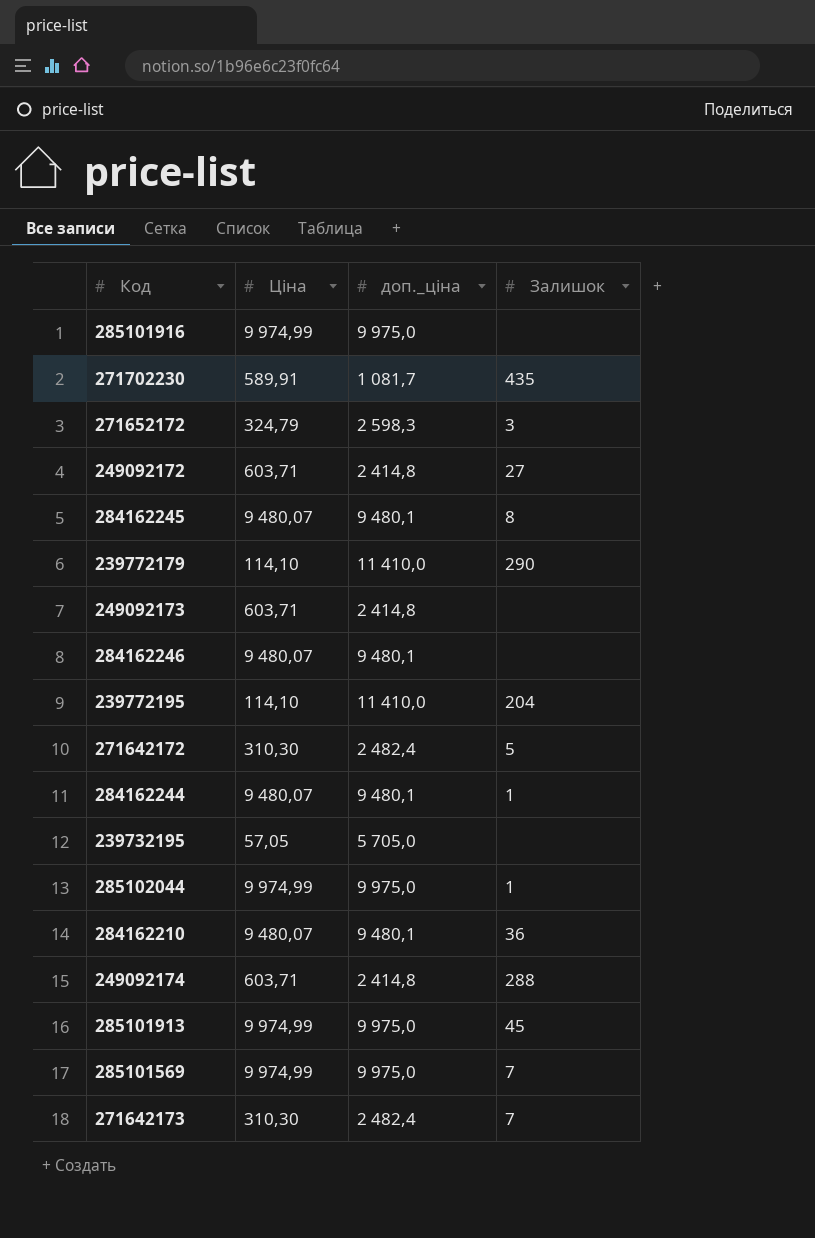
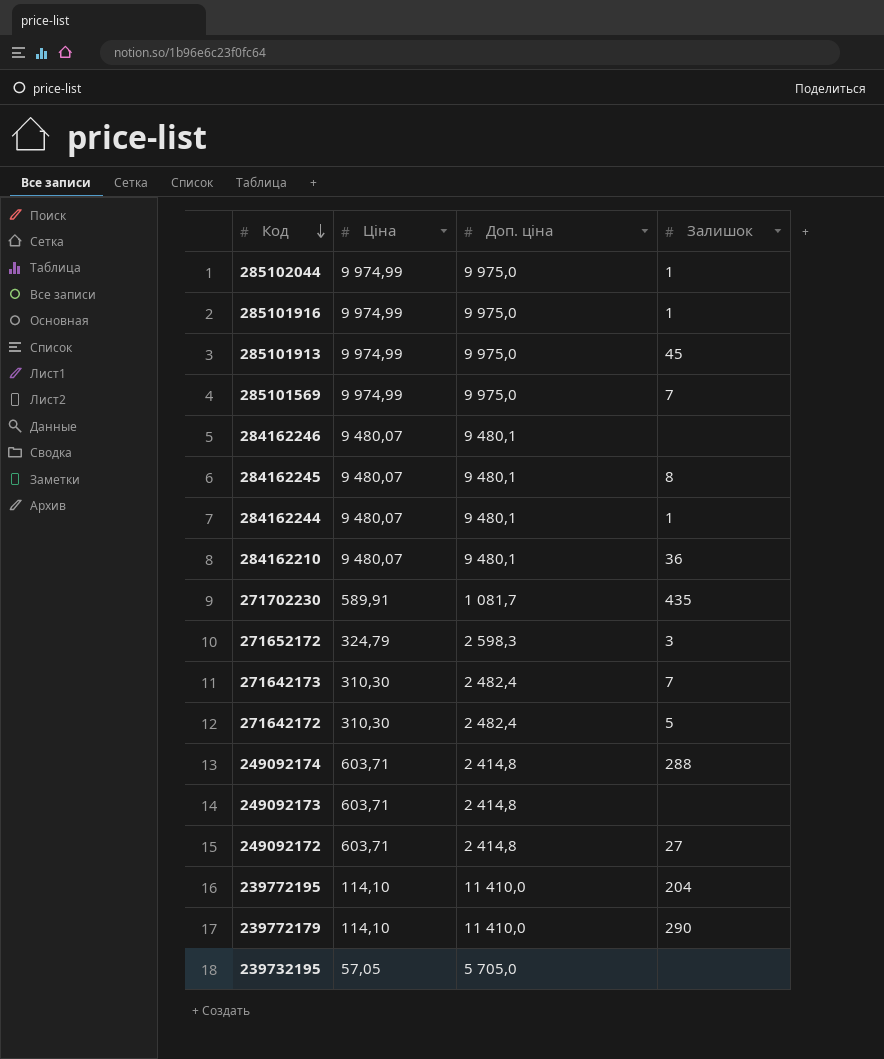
row order: none -> Код descending
column name: доп._ціна -> Доп. ціна
285101916 | Залишок: none -> 1

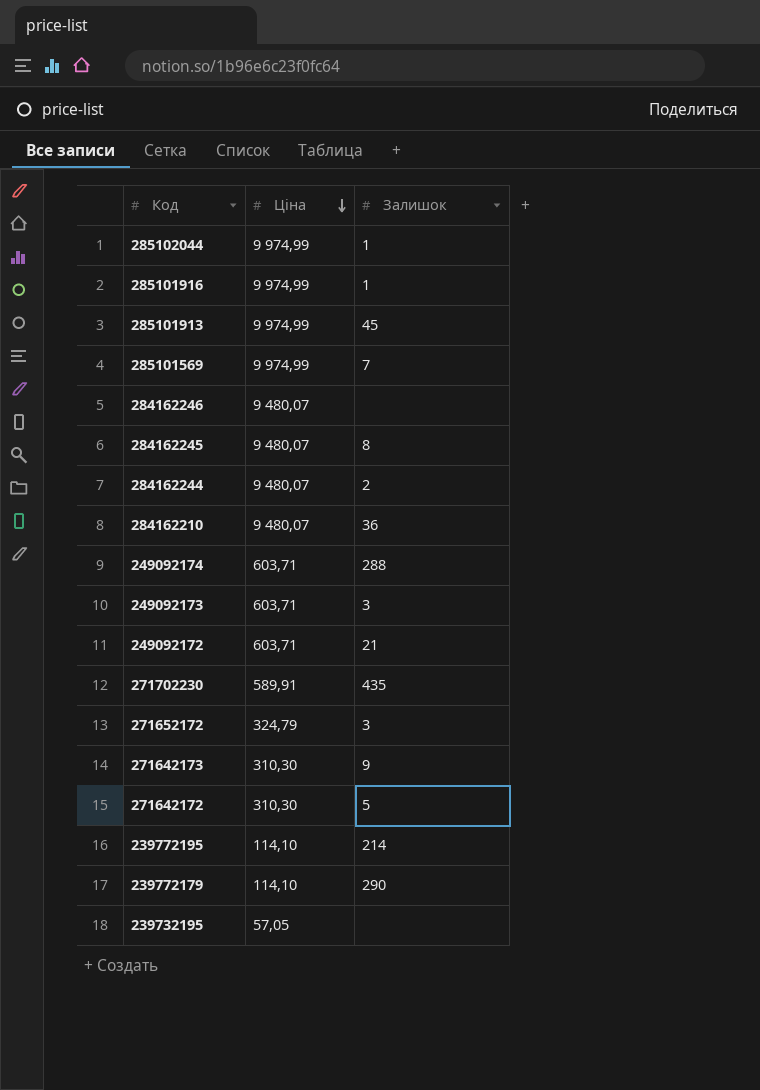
row order: Код descending -> Ціна descending
column Доп. ціна | position: 3 -> none
284162244 | Залишок: 1 -> 2
249092173 | Залишок: none -> 3
249092172 | Залишок: 27 -> 21
271642173 | Залишок: 7 -> 9
239772195 | Залишок: 204 -> 214

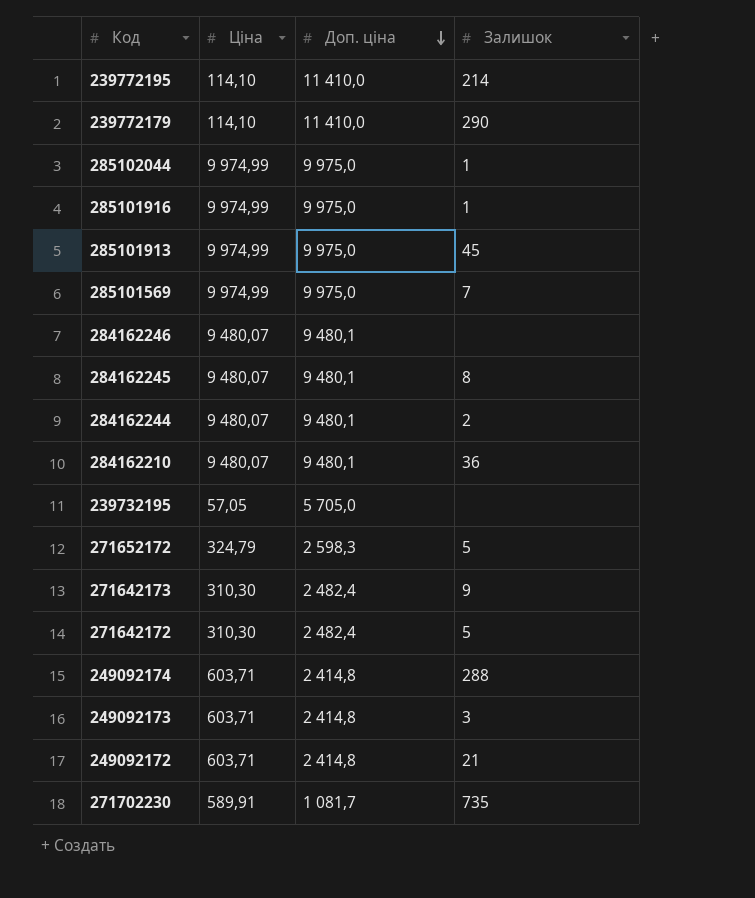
row order: Ціна descending -> Доп. ціна descending
column Доп. ціна | position: none -> 3
271652172 | Залишок: 3 -> 5
271702230 | Залишок: 435 -> 735

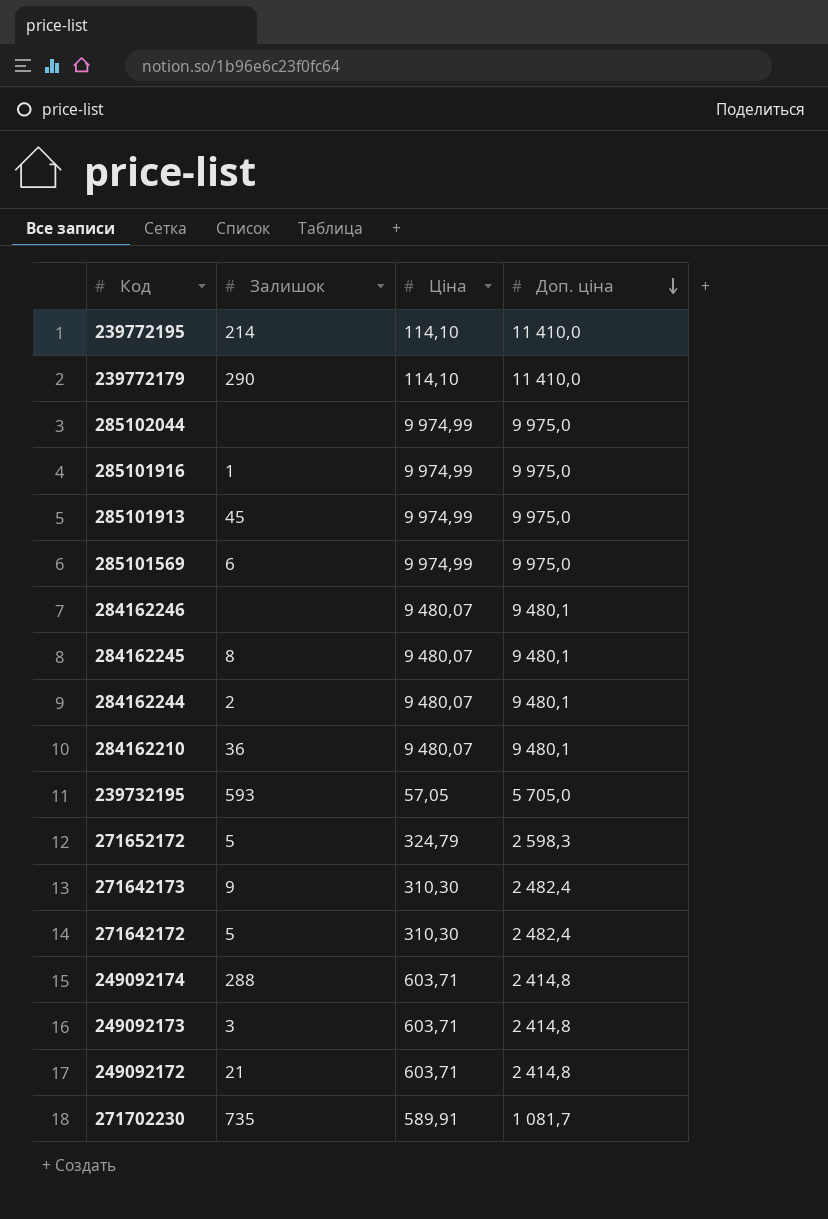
column Залишок | position: 4 -> 2
285102044 | Залишок: 1 -> none
285101569 | Залишок: 7 -> 6
239732195 | Залишок: none -> 593

